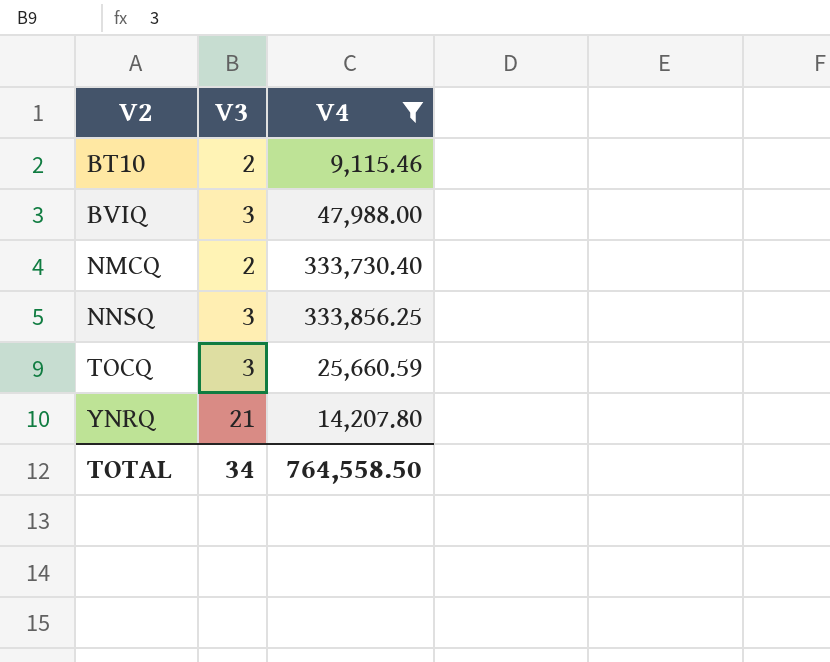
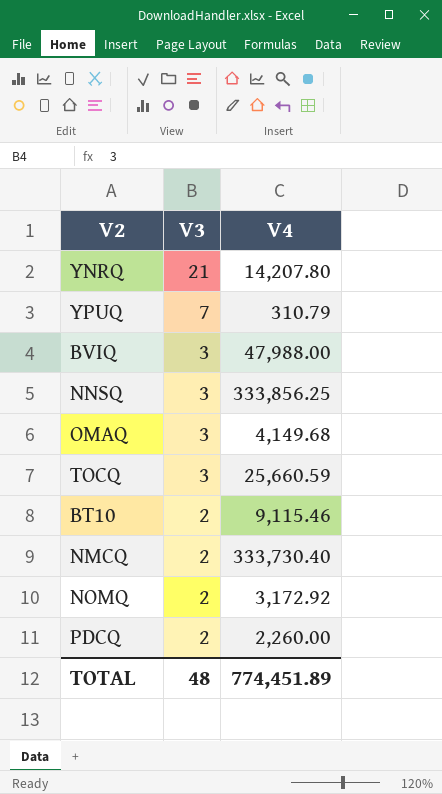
filter: V4 >= 9,115.46 -> none
row order: V2 ascending -> V3 descending
TOTAL | V3: 34 -> 48
TOTAL | V4: 764,558.50 -> 774,451.89

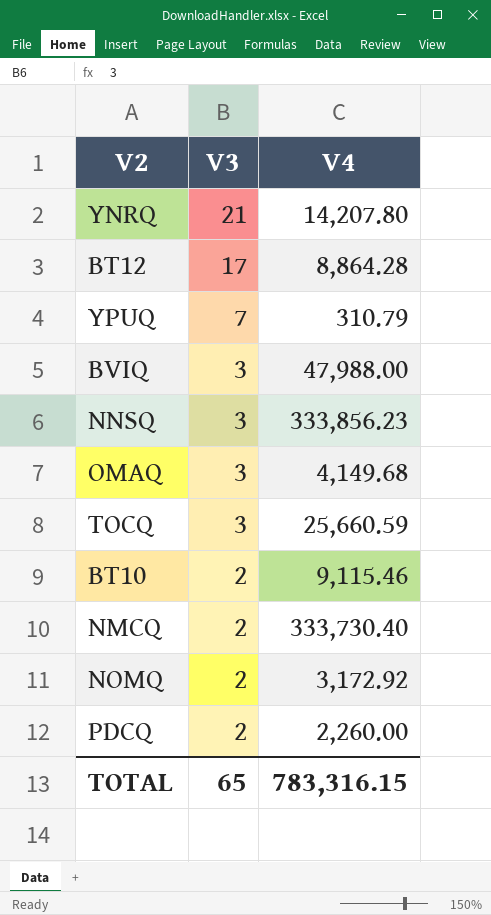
row BT12: none -> 17 | 8,864.28
NNSQ | V4: 333,856.25 -> 333,856.23
TOTAL | V3: 48 -> 65
TOTAL | V4: 774,451.89 -> 783,316.15

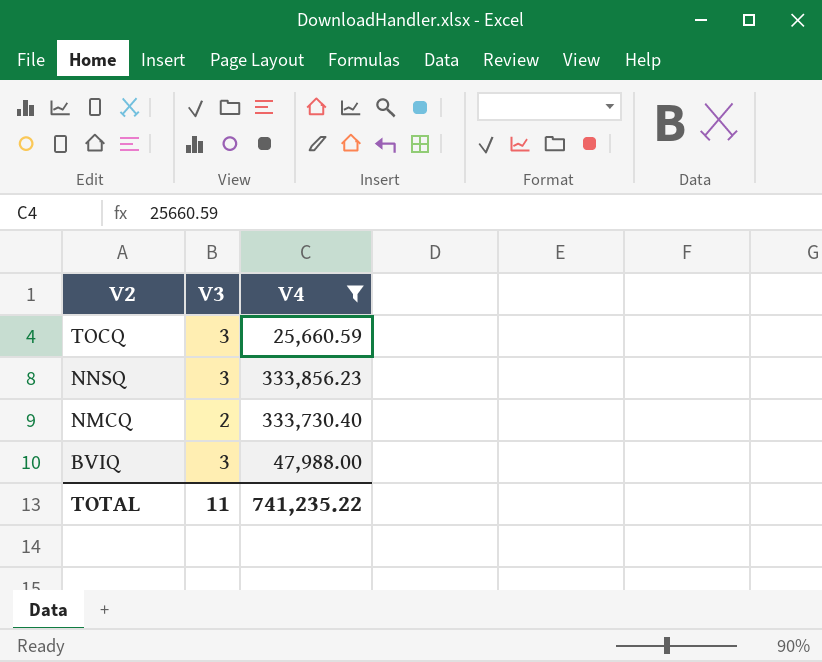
filter: none -> V4 >= 25,660.59
row order: V3 descending -> V2 descending
TOTAL | V3: 65 -> 11
TOTAL | V4: 783,316.15 -> 741,235.22

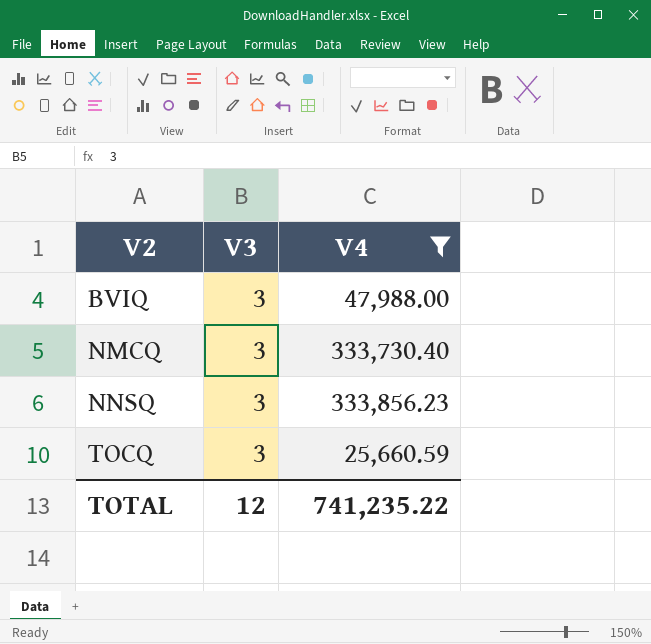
row order: V2 descending -> V2 ascending
NMCQ | V3: 2 -> 3
TOTAL | V3: 11 -> 12

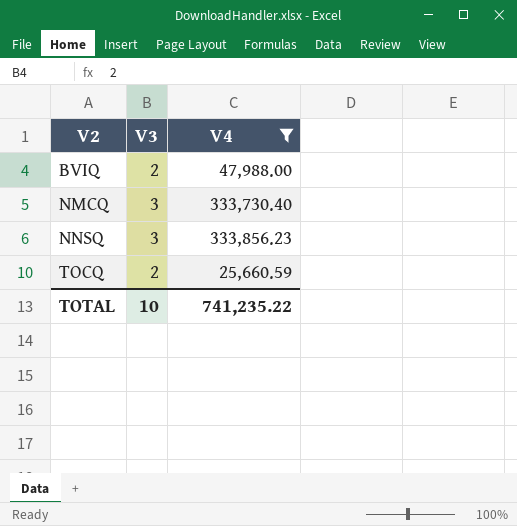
BVIQ | V3: 3 -> 2
TOCQ | V3: 3 -> 2
TOTAL | V3: 12 -> 10

